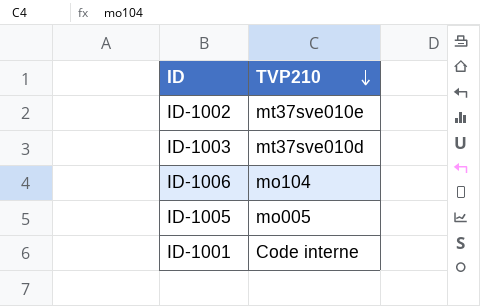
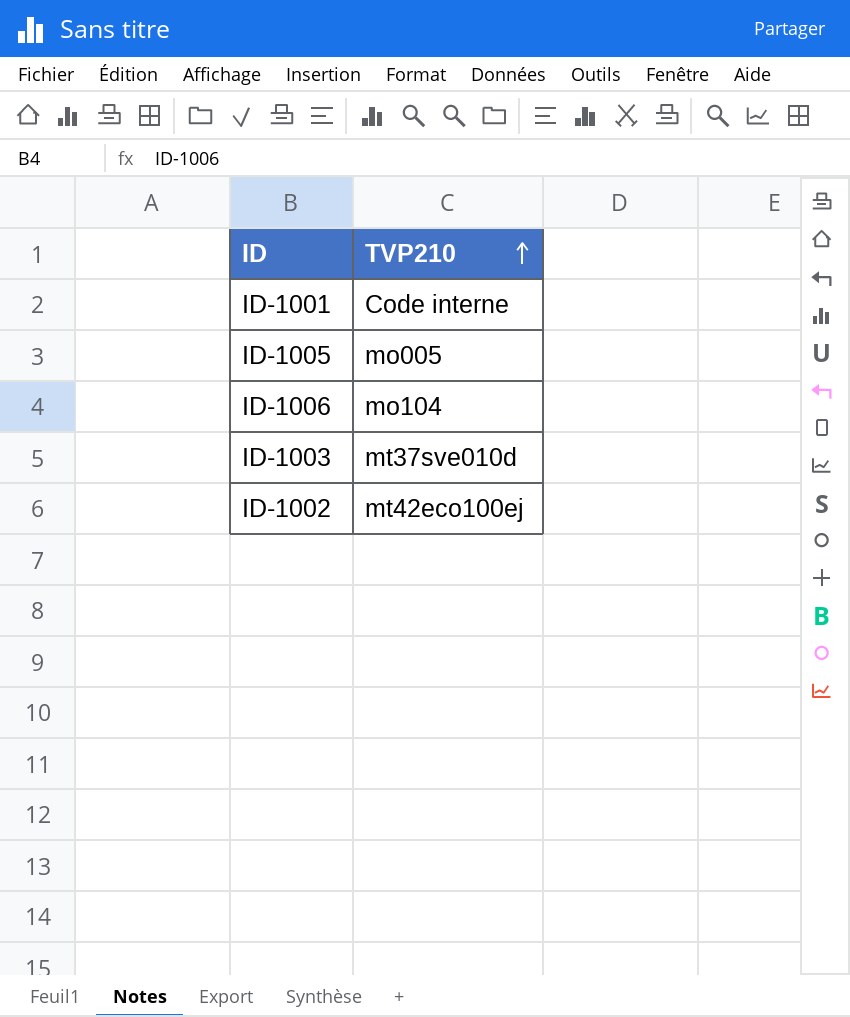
row order: TVP210 descending -> TVP210 ascending
ID-1002 | TVP210: mt37sve010e -> mt42eco100ej

